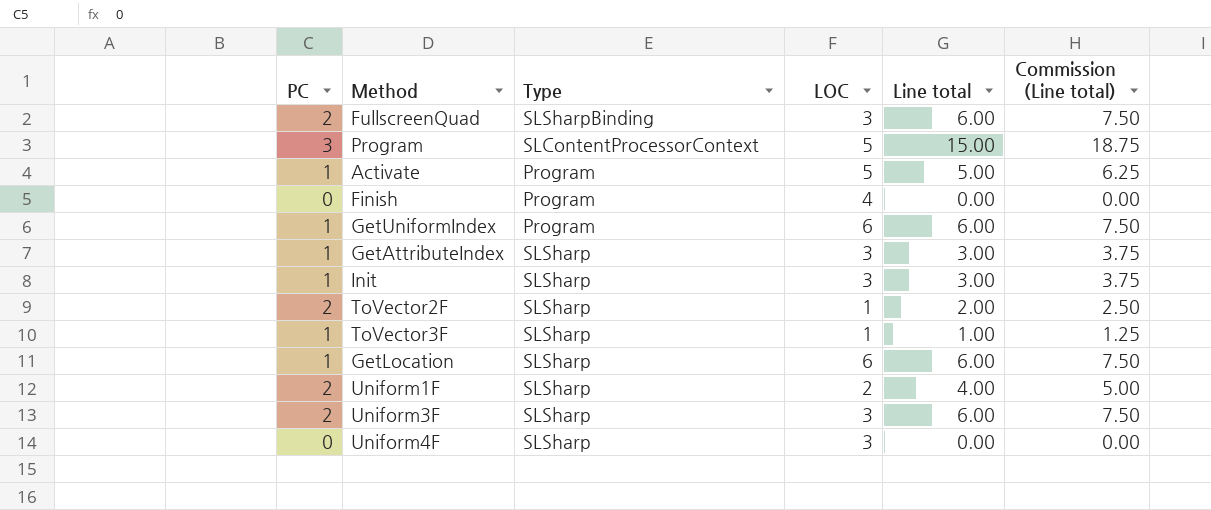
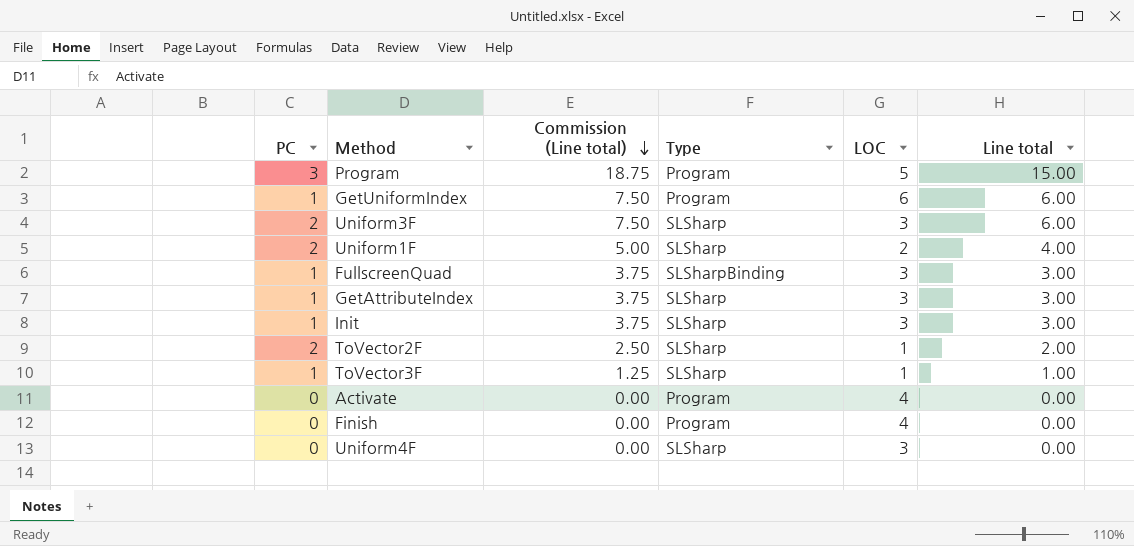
row order: none -> Commission (Line total) descending
column Commission (Line total) | position: 6 -> 3
row GetLocation: 1 | SLSharp | 6 | 6.00 | 7.50 -> none
Program | Type: SLContentProcessorContext -> Program
FullscreenQuad | PC: 2 -> 1
FullscreenQuad | Commission (Line total): 7.50 -> 3.75
FullscreenQuad | Line total: 6.00 -> 3.00
Activate | PC: 1 -> 0
Activate | Commission (Line total): 6.25 -> 0.00
Activate | LOC: 5 -> 4
Activate | Line total: 5.00 -> 0.00

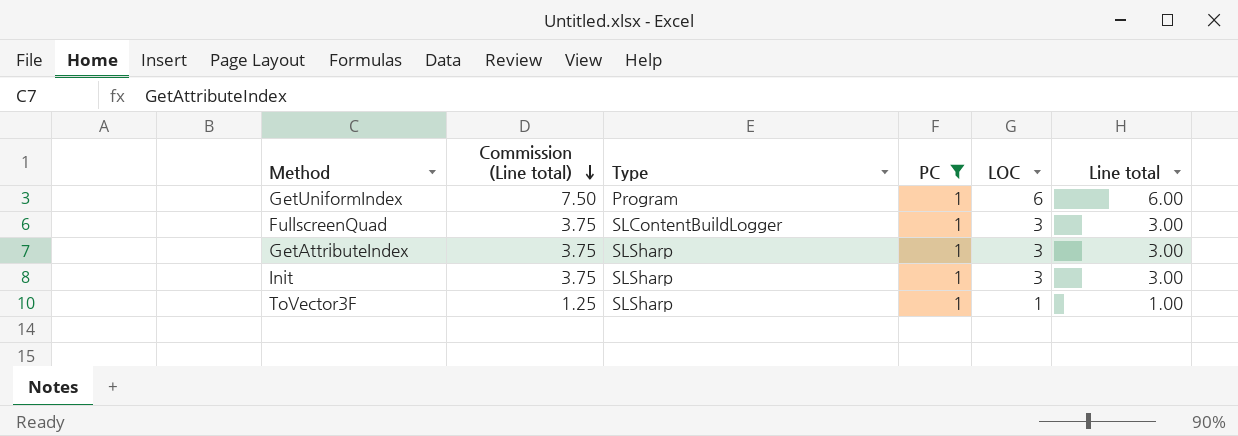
filter: none -> PC = 1
column PC | position: 1 -> 4
FullscreenQuad | Type: SLSharpBinding -> SLContentBuildLogger

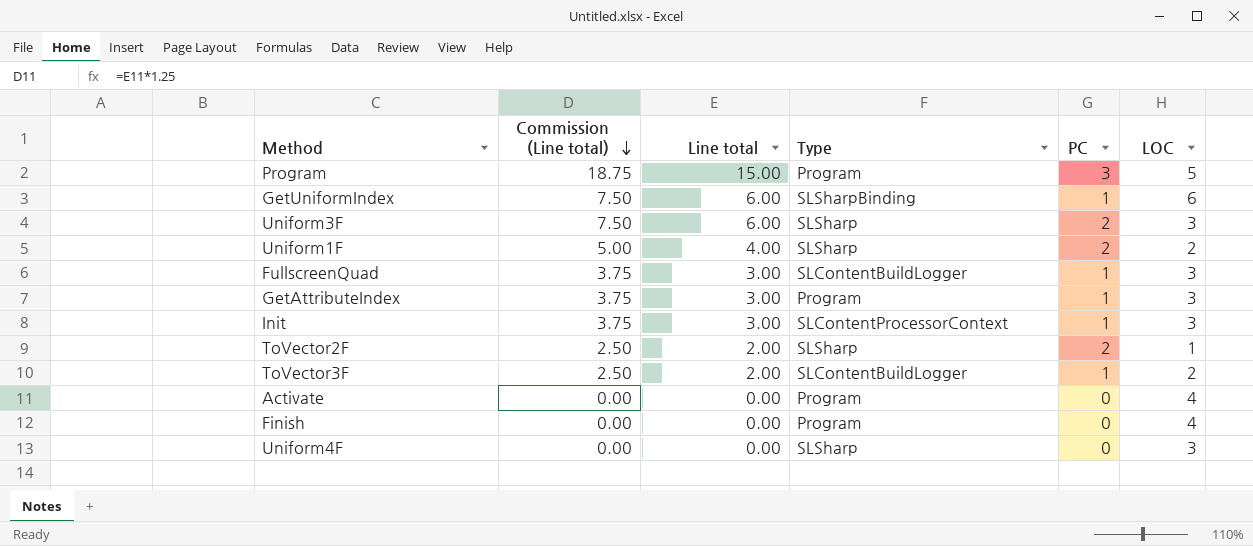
filter: PC = 1 -> none
column Line total | position: 6 -> 3
GetUniformIndex | Type: Program -> SLSharpBinding
GetAttributeIndex | Type: SLSharp -> Program
Init | Type: SLSharp -> SLContentProcessorContext
ToVector3F | Commission (Line total): 1.25 -> 2.50
ToVector3F | Line total: 1.00 -> 2.00
ToVector3F | Type: SLSharp -> SLContentBuildLogger
ToVector3F | LOC: 1 -> 2

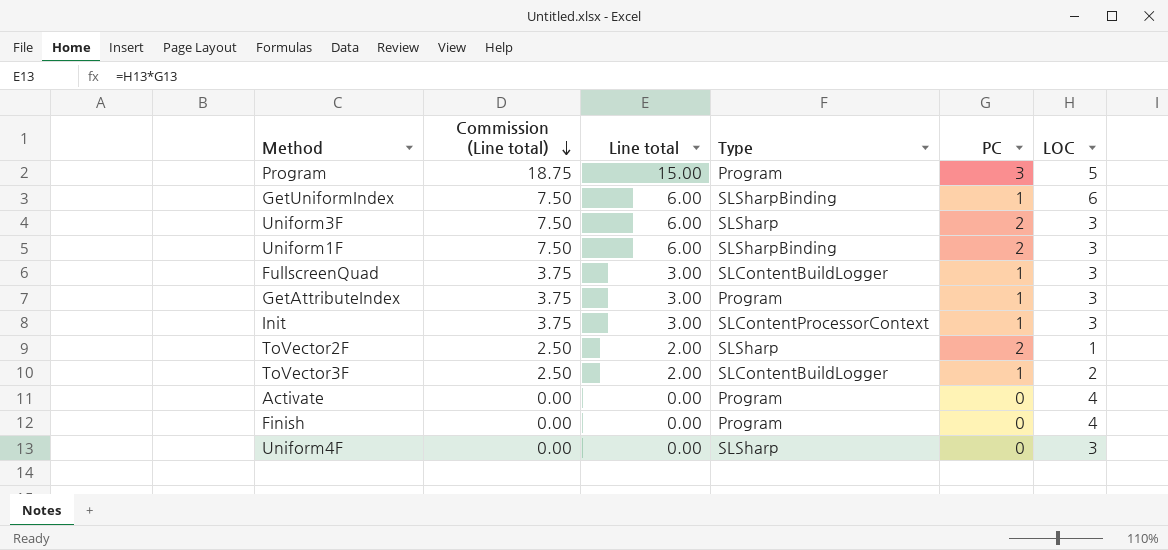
Uniform1F | Commission (Line total): 5.00 -> 7.50
Uniform1F | Line total: 4.00 -> 6.00
Uniform1F | Type: SLSharp -> SLSharpBinding
Uniform1F | LOC: 2 -> 3

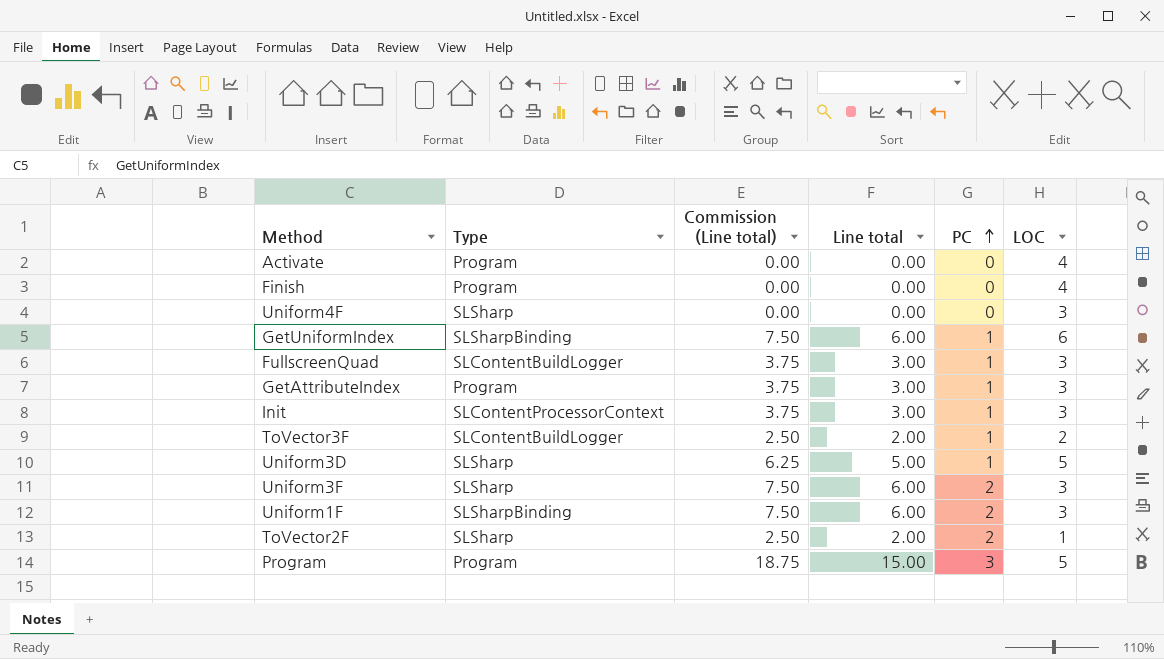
row order: Commission (Line total) descending -> PC ascending
column Type | position: 4 -> 2
row Uniform3D: none -> SLSharp | 6.25 | 5.00 | 1 | 5

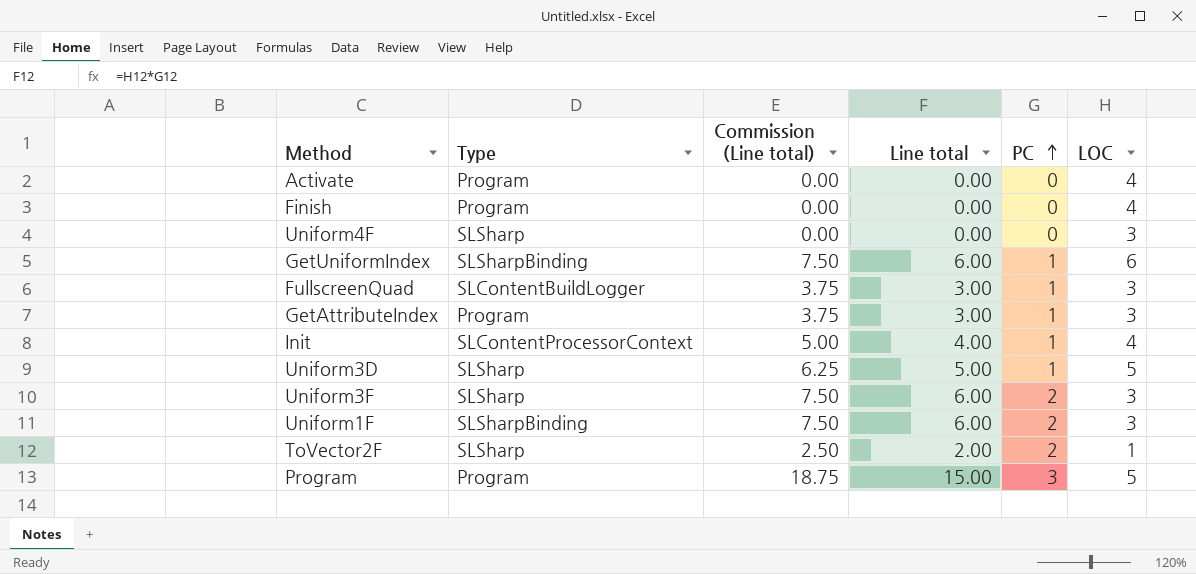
row ToVector3F: SLContentBuildLogger | 2.50 | 2.00 | 1 | 2 -> none
Init | Commission (Line total): 3.75 -> 5.00
Init | Line total: 3.00 -> 4.00
Init | LOC: 3 -> 4

